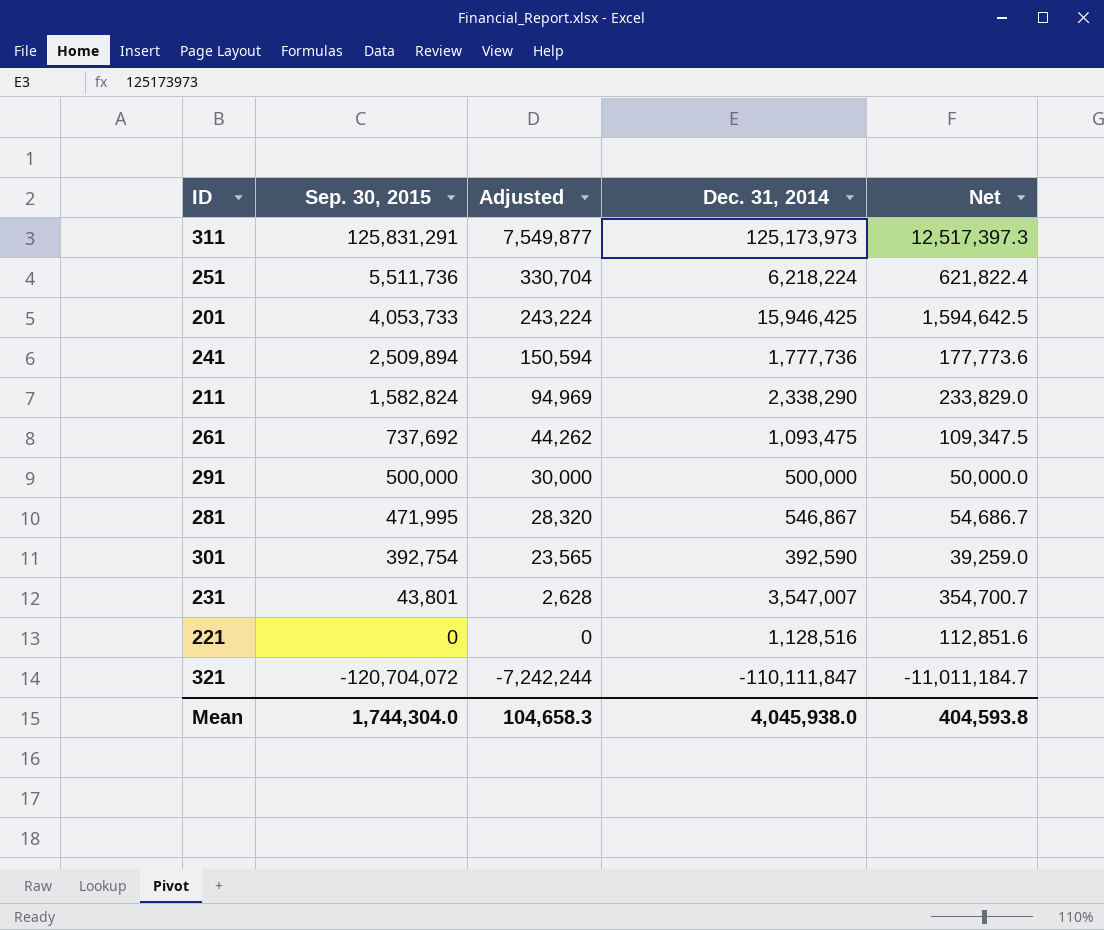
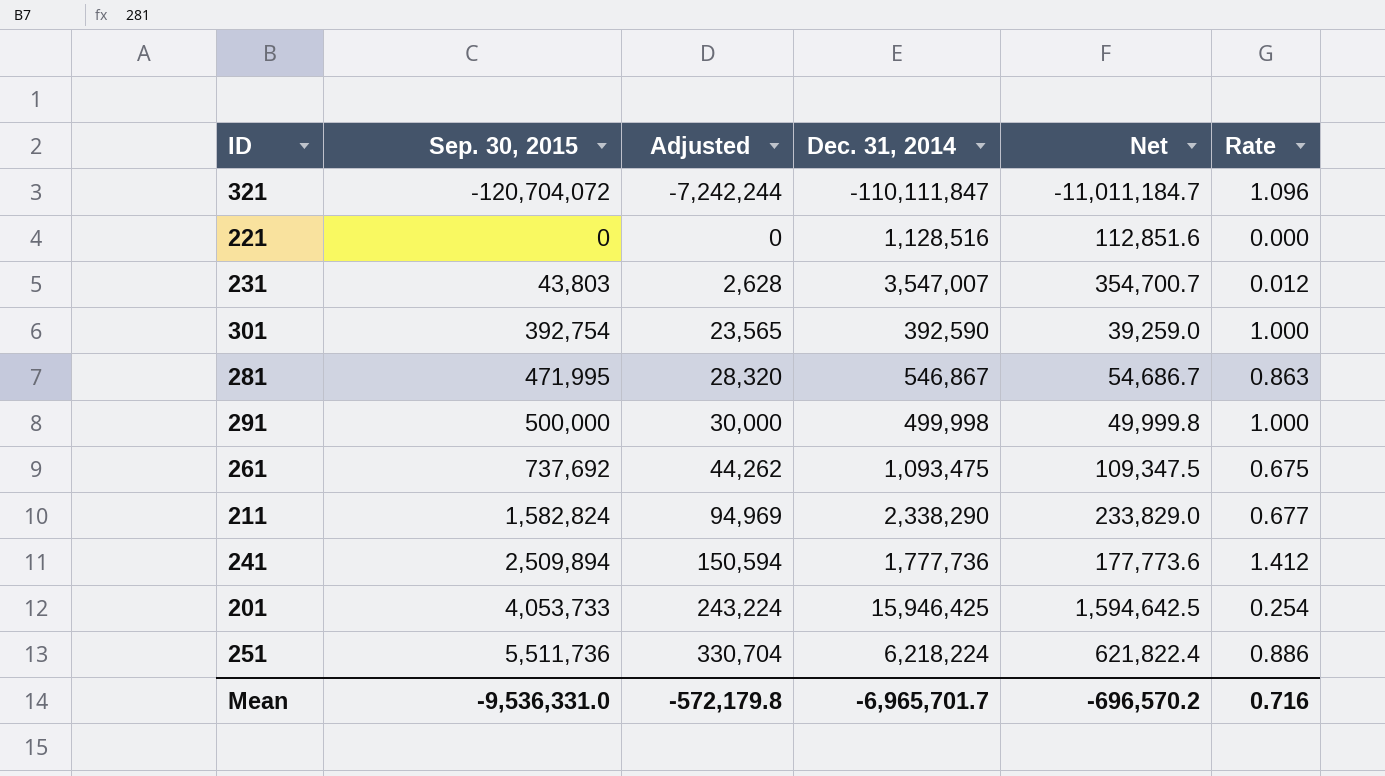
row order: Sep. 30, 2015 descending -> Sep. 30, 2015 ascending
column Rate | formula: none -> [Sep. 30, 2015] / [Dec. 31, 2014]
row 311: 125,831,291 | 7,549,877 | 125,173,973 | 12,517,397.3 -> none
231 | Sep. 30, 2015: 43,801 -> 43,803
291 | Dec. 31, 2014: 500,000 -> 499,998
291 | Net: 50,000.0 -> 49,999.8
Mean | Sep. 30, 2015: 1,744,304.0 -> -9,536,331.0
Mean | Adjusted: 104,658.3 -> -572,179.8
Mean | Dec. 31, 2014: 4,045,938.0 -> -6,965,701.7
Mean | Net: 404,593.8 -> -696,570.2

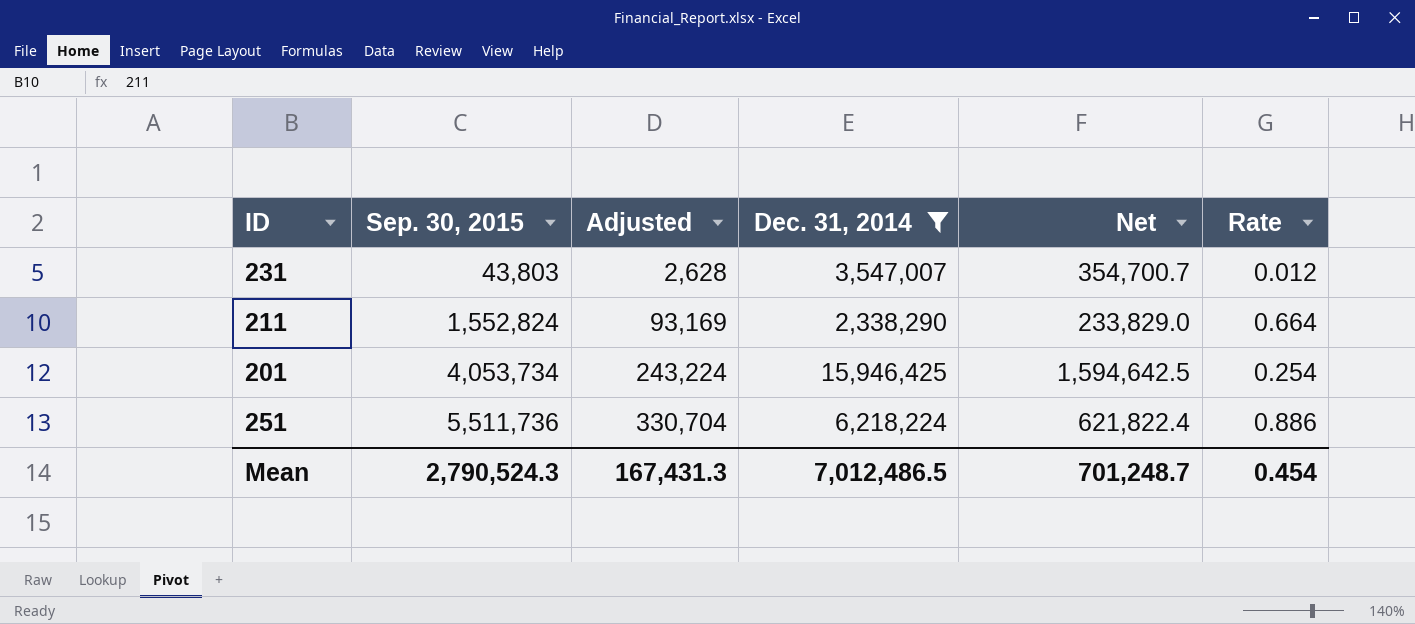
filter: none -> Dec. 31, 2014 >= 2,338,290
211 | Sep. 30, 2015: 1,582,824 -> 1,552,824
211 | Adjusted: 94,969 -> 93,169
211 | Rate: 0.677 -> 0.664
201 | Sep. 30, 2015: 4,053,733 -> 4,053,734
Mean | Sep. 30, 2015: -9,536,331.0 -> 2,790,524.3
Mean | Adjusted: -572,179.8 -> 167,431.3
Mean | Dec. 31, 2014: -6,965,701.7 -> 7,012,486.5
Mean | Net: -696,570.2 -> 701,248.7
Mean | Rate: 0.716 -> 0.454

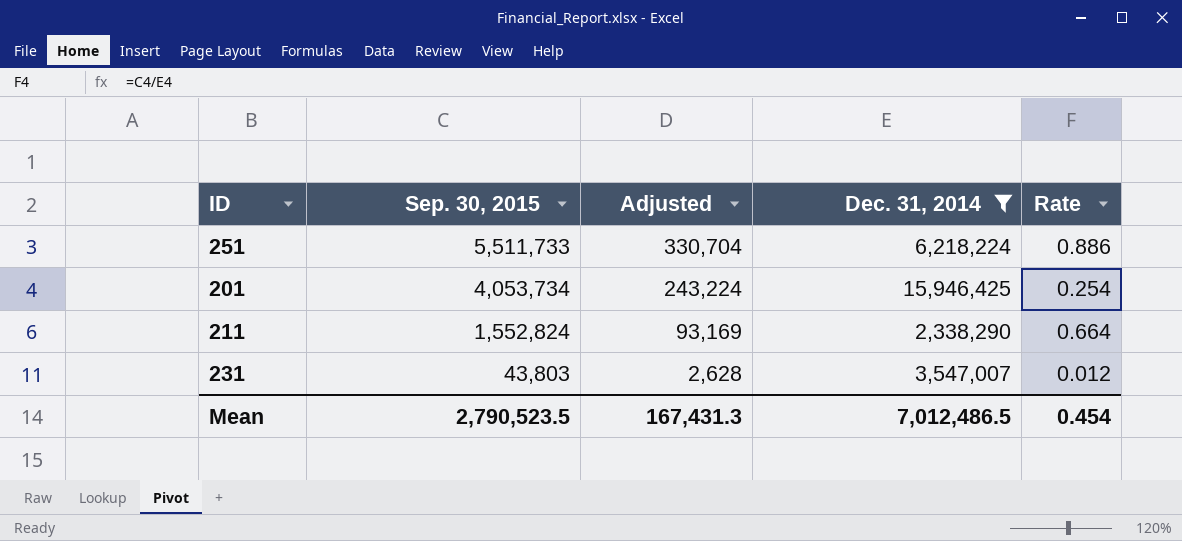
row order: Sep. 30, 2015 ascending -> Sep. 30, 2015 descending
column Net | formula: [Dec. 31, 2014] * 0.1 -> none
251 | Sep. 30, 2015: 5,511,736 -> 5,511,733
Mean | Sep. 30, 2015: 2,790,524.3 -> 2,790,523.5

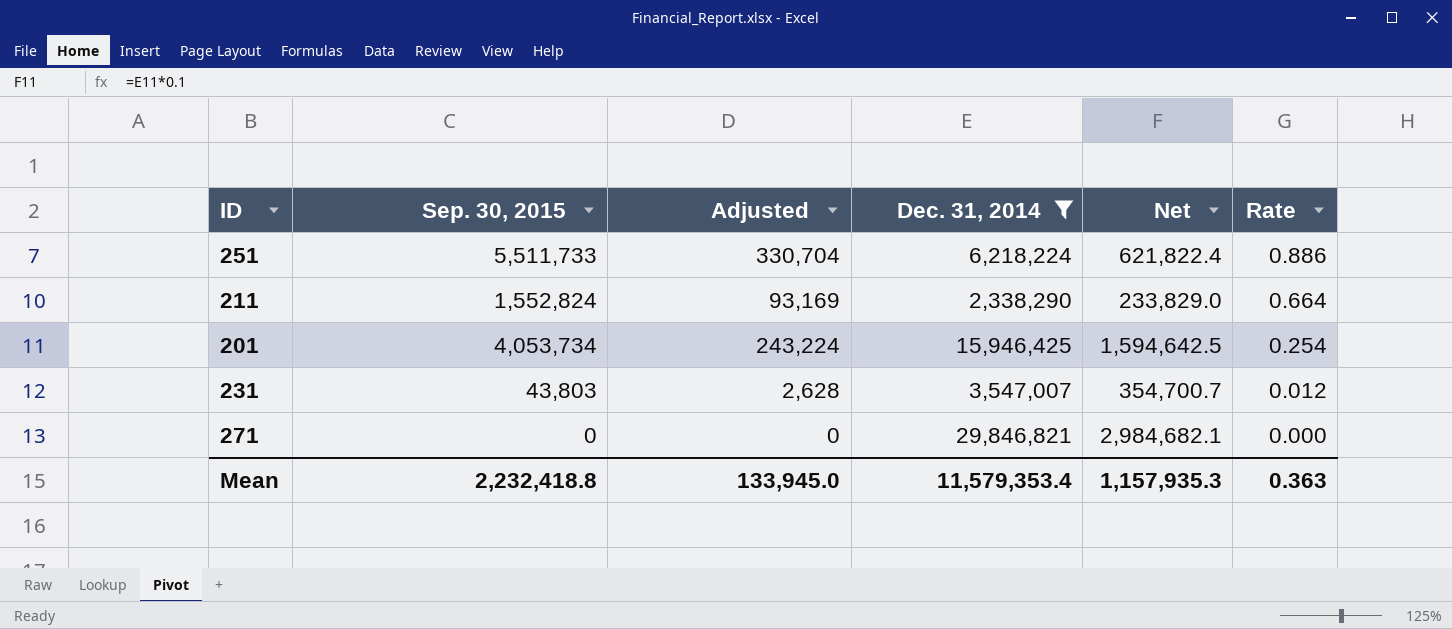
row order: Sep. 30, 2015 descending -> Rate descending
column Net | formula: none -> [Dec. 31, 2014] * 0.1
row 271: none -> 0 | 0 | 29,846,821 | 2,984,682.1 | 0.000
Mean | Sep. 30, 2015: 2,790,523.5 -> 2,232,418.8
Mean | Adjusted: 167,431.3 -> 133,945.0
Mean | Dec. 31, 2014: 7,012,486.5 -> 11,579,353.4
Mean | Rate: 0.454 -> 0.363

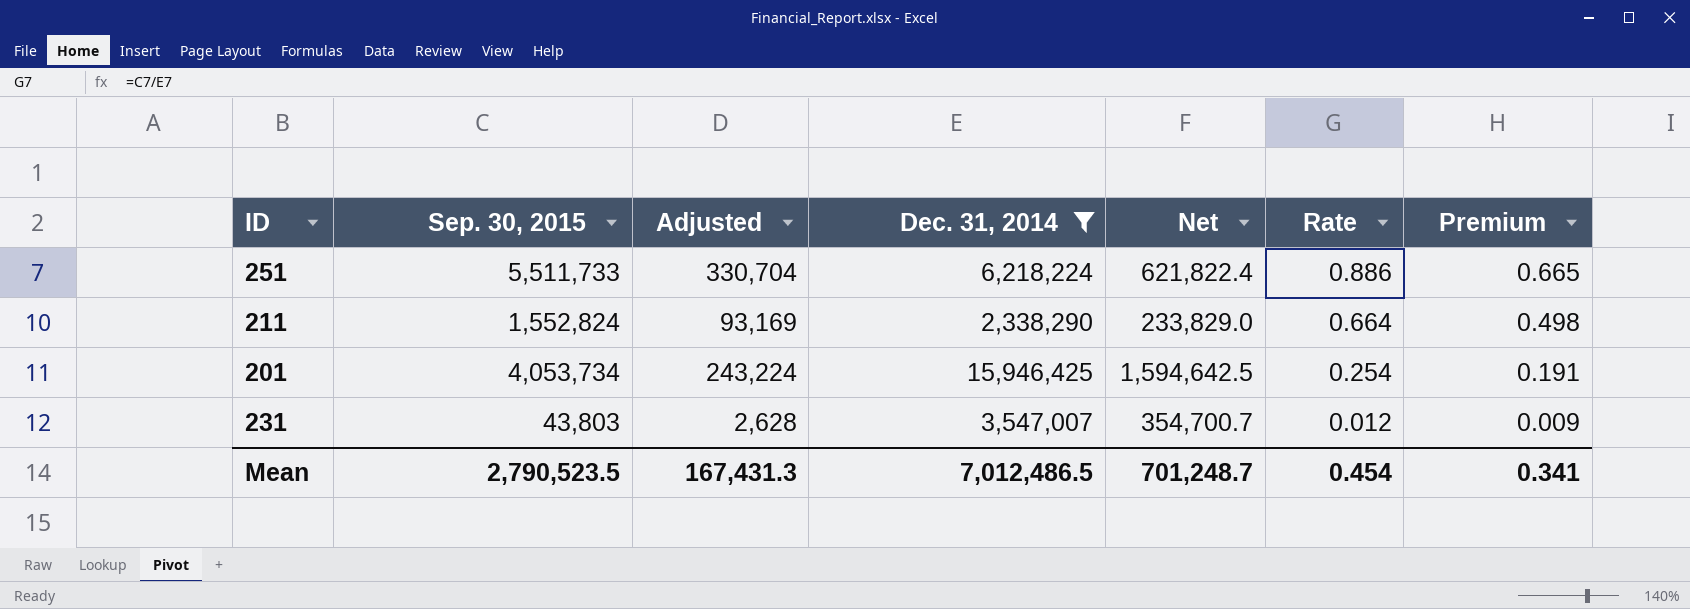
column Premium | formula: none -> [Rate] * 0.75
row 271: 0 | 0 | 29,846,821 | 2,984,682.1 | 0.000 -> none
Mean | Sep. 30, 2015: 2,232,418.8 -> 2,790,523.5
Mean | Adjusted: 133,945.0 -> 167,431.3
Mean | Dec. 31, 2014: 11,579,353.4 -> 7,012,486.5
Mean | Net: 1,157,935.3 -> 701,248.7
Mean | Rate: 0.363 -> 0.454

